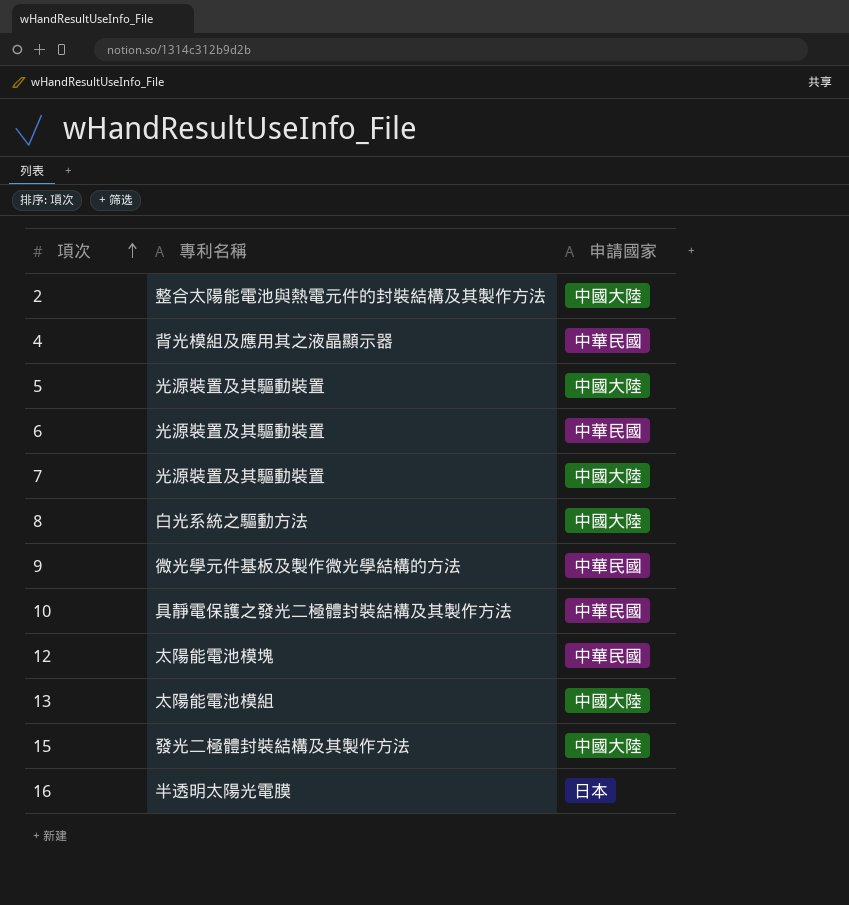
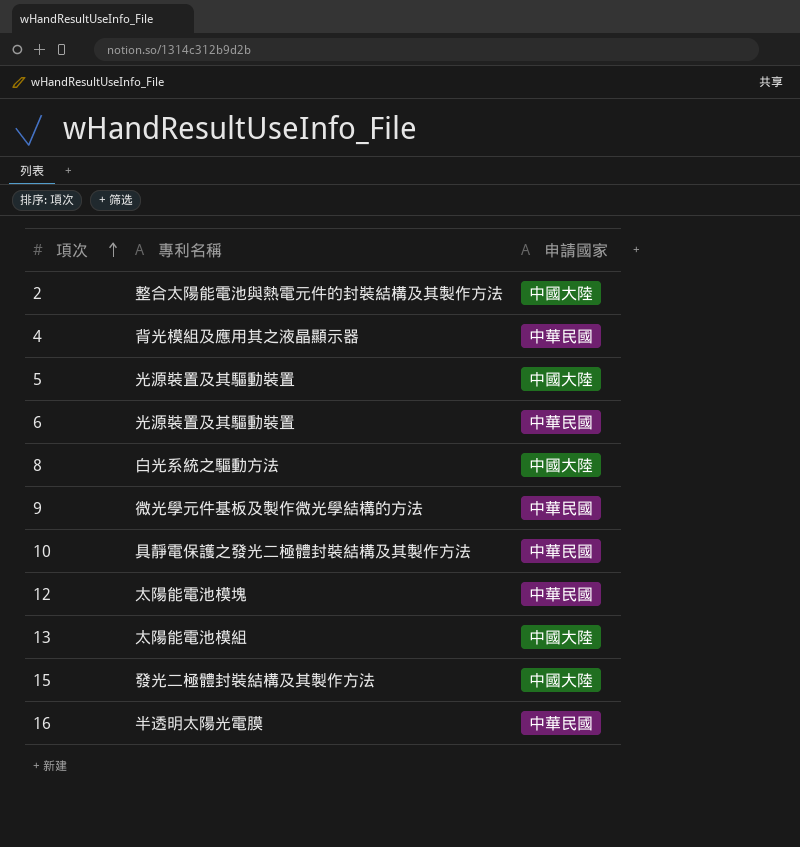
row 7: 光源裝置及其驅動裝置 | 中國大陸 -> none
16 | 申請國家: 日本 -> 中華民國

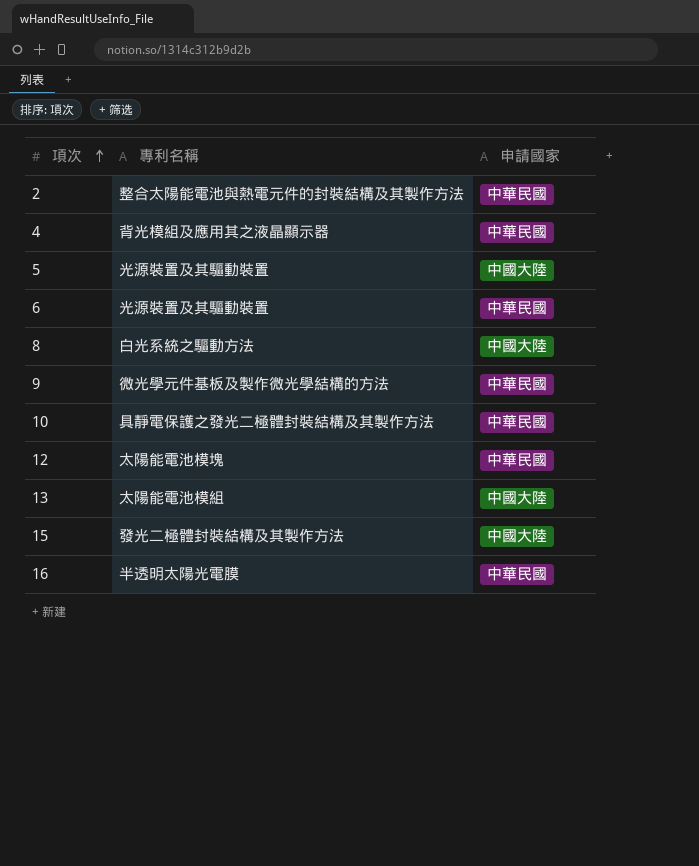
2 | 申請國家: 中國大陸 -> 中華民國

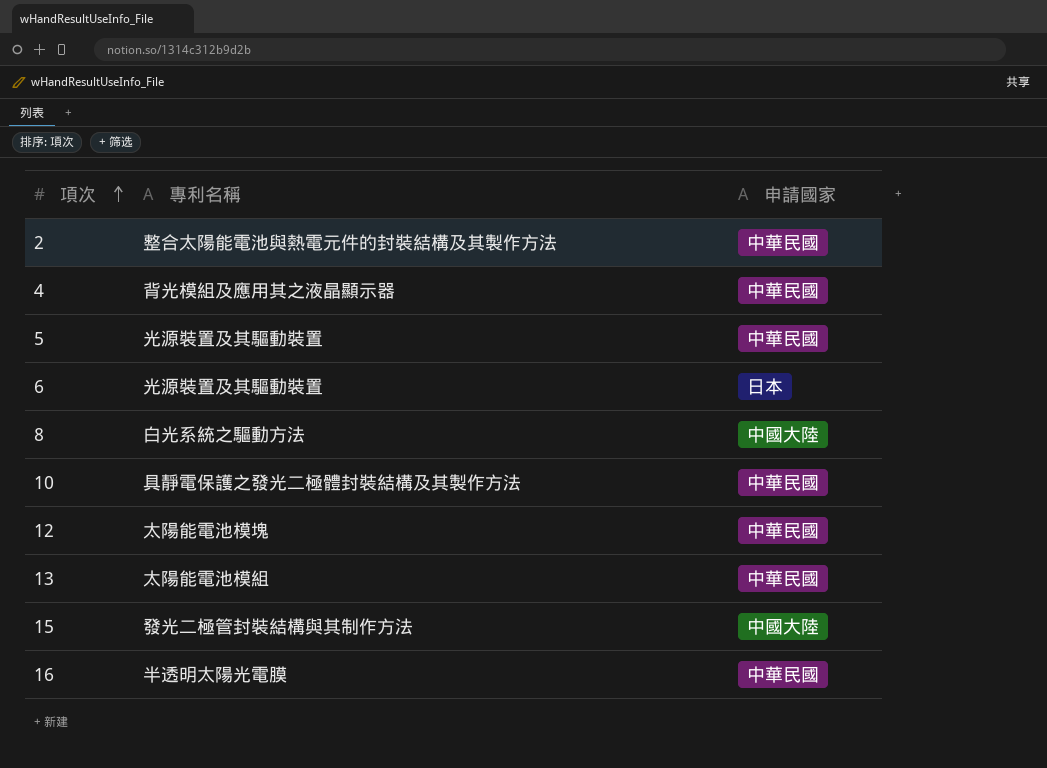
row 9: 微光學元件基板及製作微光學結構的方法 | 中華民國 -> none
5 | 申請國家: 中國大陸 -> 中華民國
6 | 申請國家: 中華民國 -> 日本
13 | 申請國家: 中國大陸 -> 中華民國
15 | 專利名稱: 發光二極體封裝結構及其製作方法 -> 發光二極管封裝結構與其制作方法

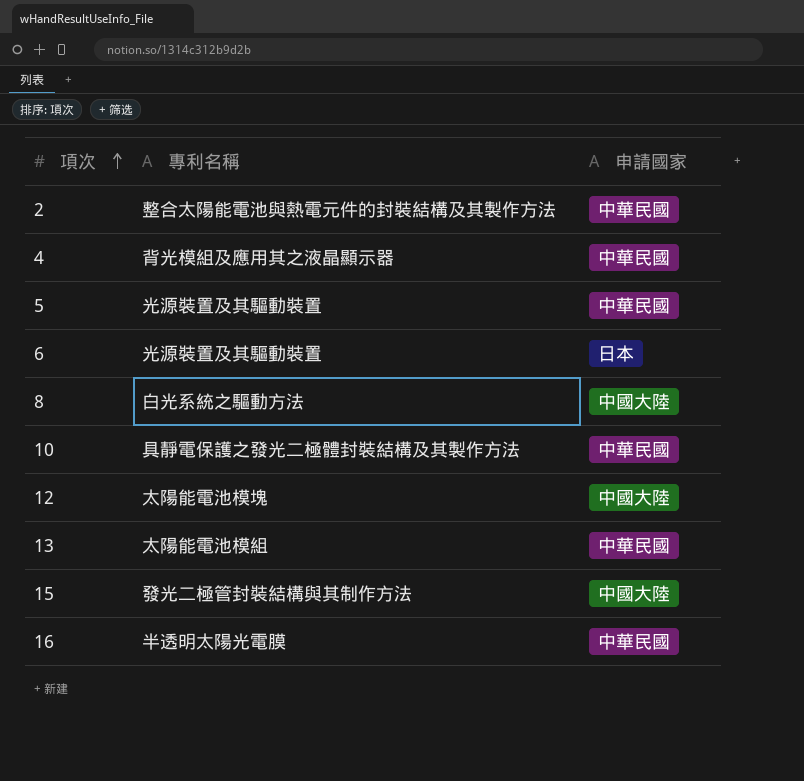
12 | 申請國家: 中華民國 -> 中國大陸

